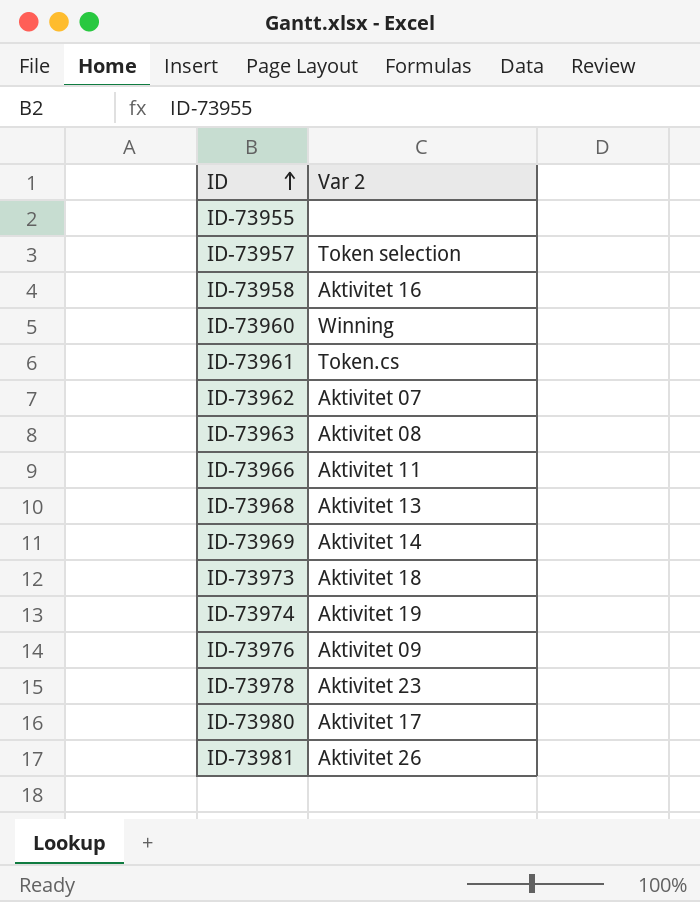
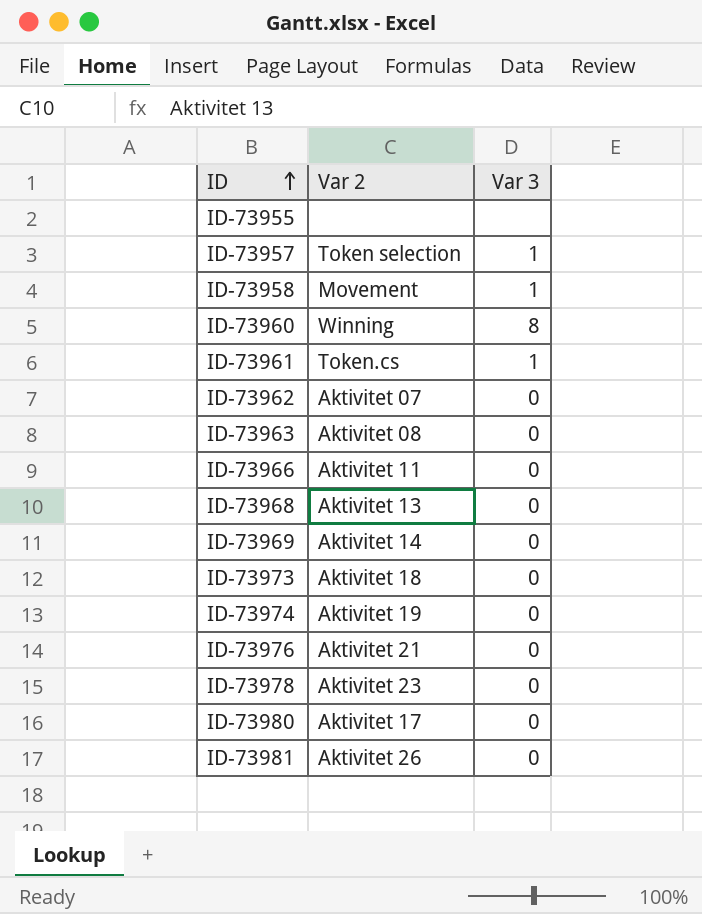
column Var 3 | position: none -> 3
ID-73958 | Var 2: Aktivitet 16 -> Movement
ID-73976 | Var 2: Aktivitet 09 -> Aktivitet 21

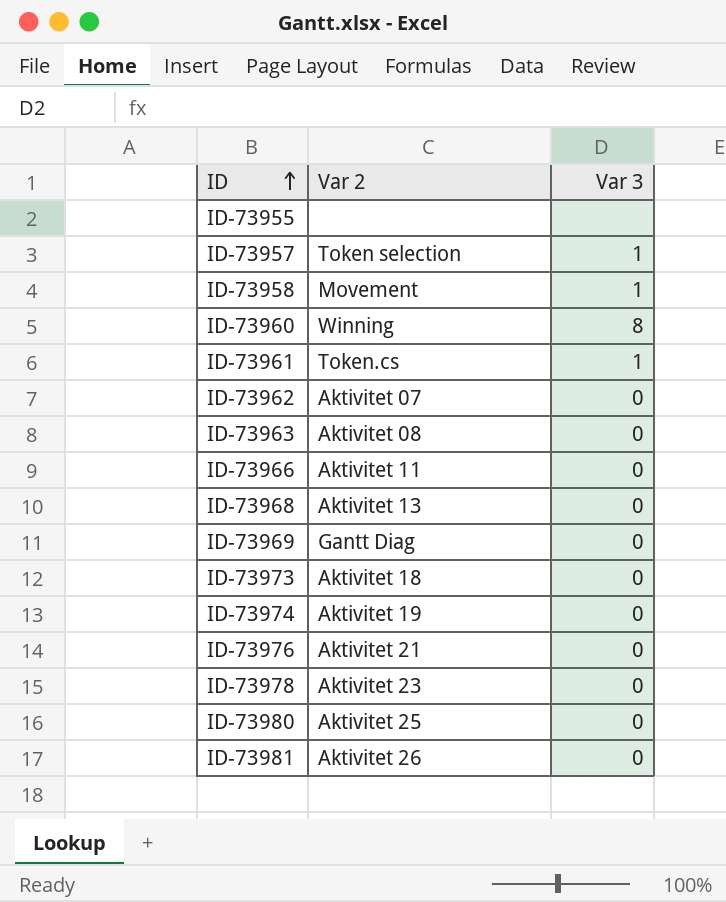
ID-73969 | Var 2: Aktivitet 14 -> Gantt Diag
ID-73980 | Var 2: Aktivitet 17 -> Aktivitet 25

